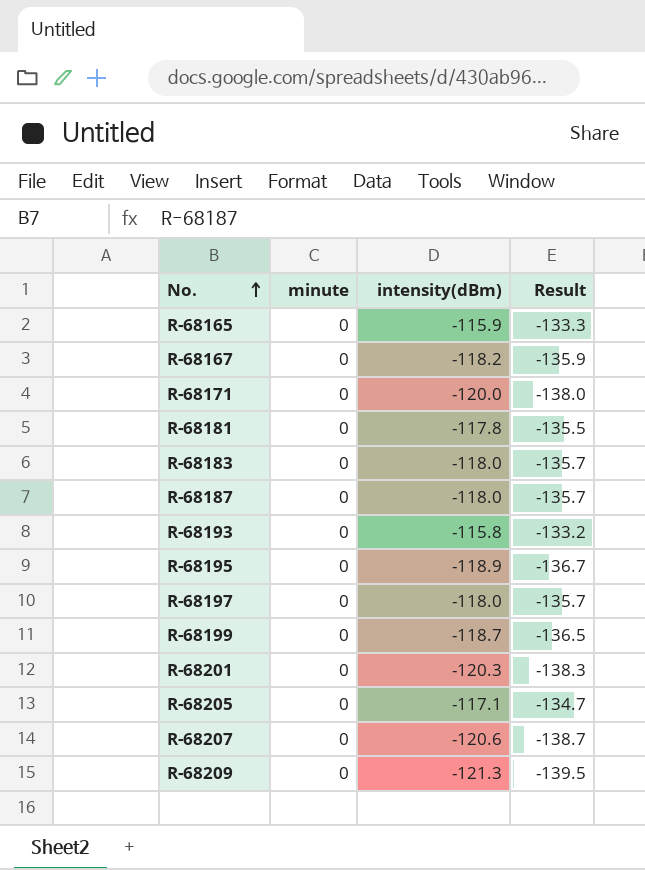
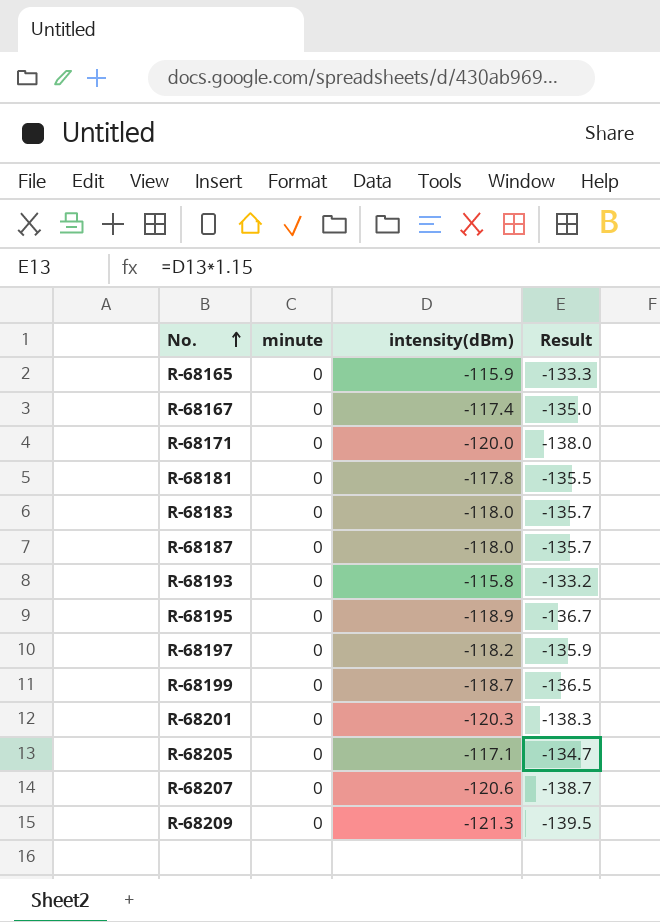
R-68167 | intensity(dBm): -118.2 -> -117.4
R-68167 | Result: -135.9 -> -135.0
R-68197 | intensity(dBm): -118.0 -> -118.2
R-68197 | Result: -135.7 -> -135.9

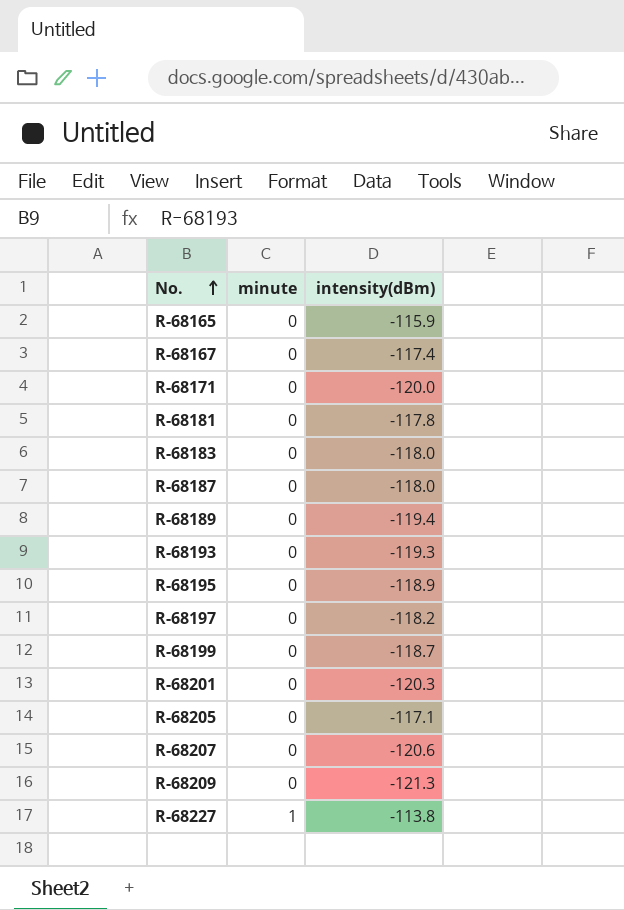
column Result | formula: [intensity(dBm)] * 1.15 -> none
row R-68189: none -> 0 | -119.4
R-68193 | intensity(dBm): -115.8 -> -119.3
row R-68227: none -> 1 | -113.8

